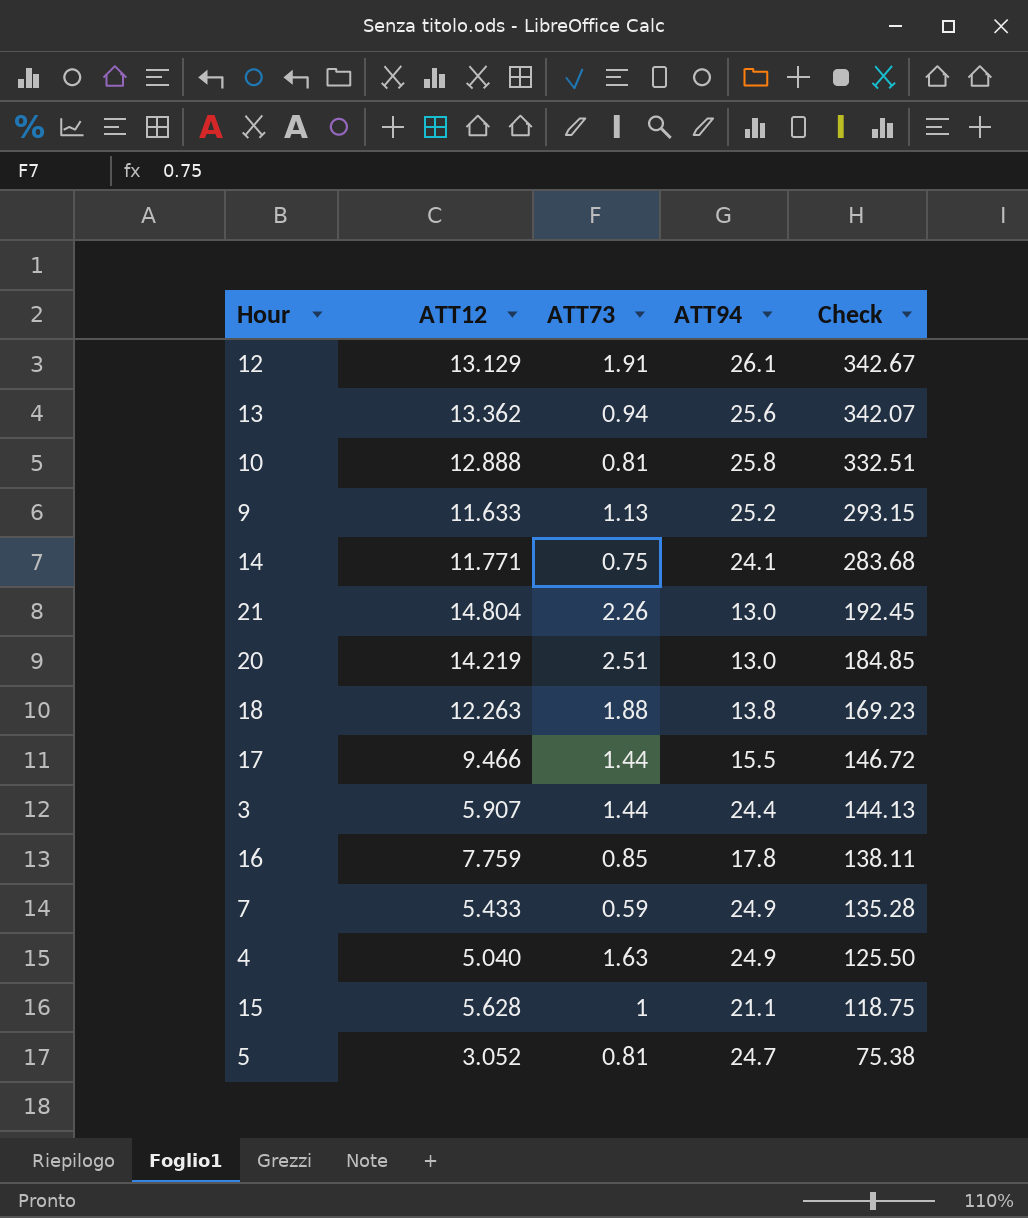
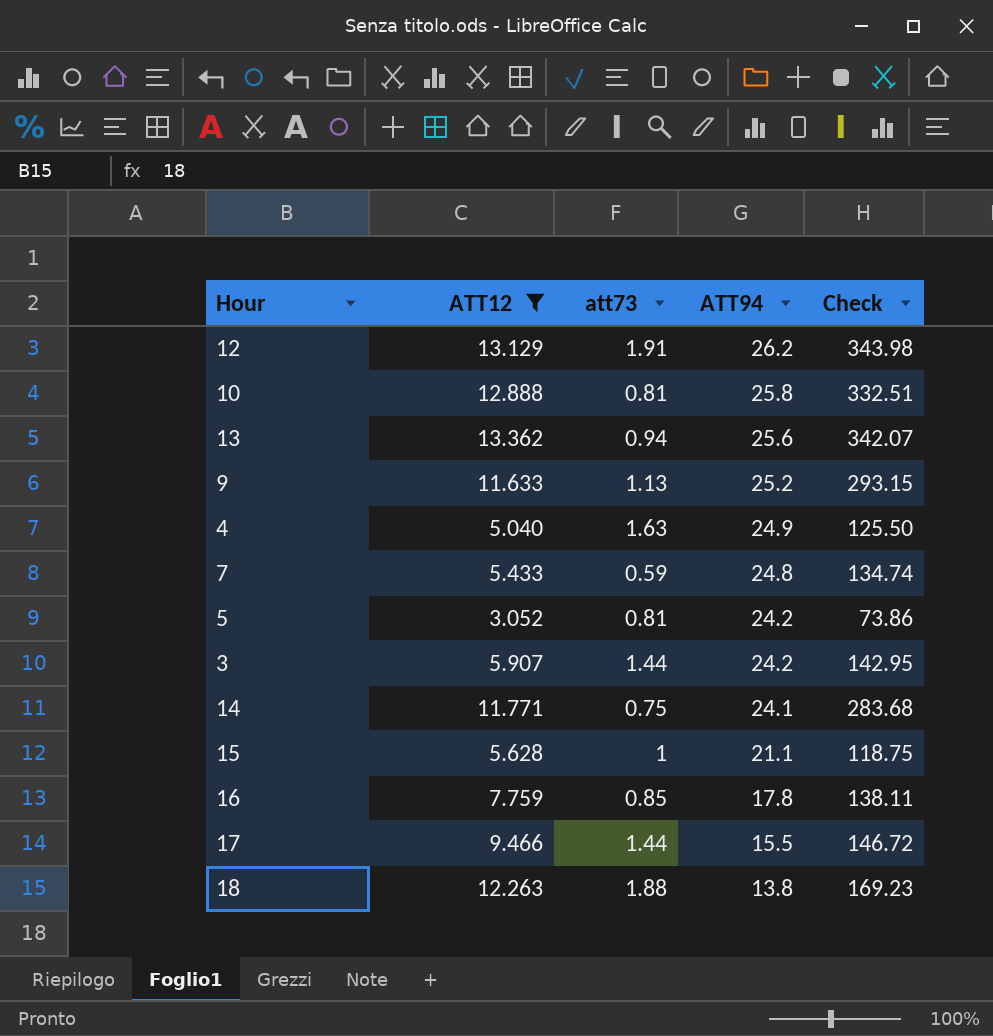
filter: none -> ATT12 <= 13.362
row order: Check descending -> ATT94 descending
column name: ATT73 -> att73
12 | ATT94: 26.1 -> 26.2
12 | Check: 342.67 -> 343.98
7 | ATT94: 24.9 -> 24.8
7 | Check: 135.28 -> 134.74
5 | ATT94: 24.7 -> 24.2
5 | Check: 75.38 -> 73.86
3 | ATT94: 24.4 -> 24.2
3 | Check: 144.13 -> 142.95

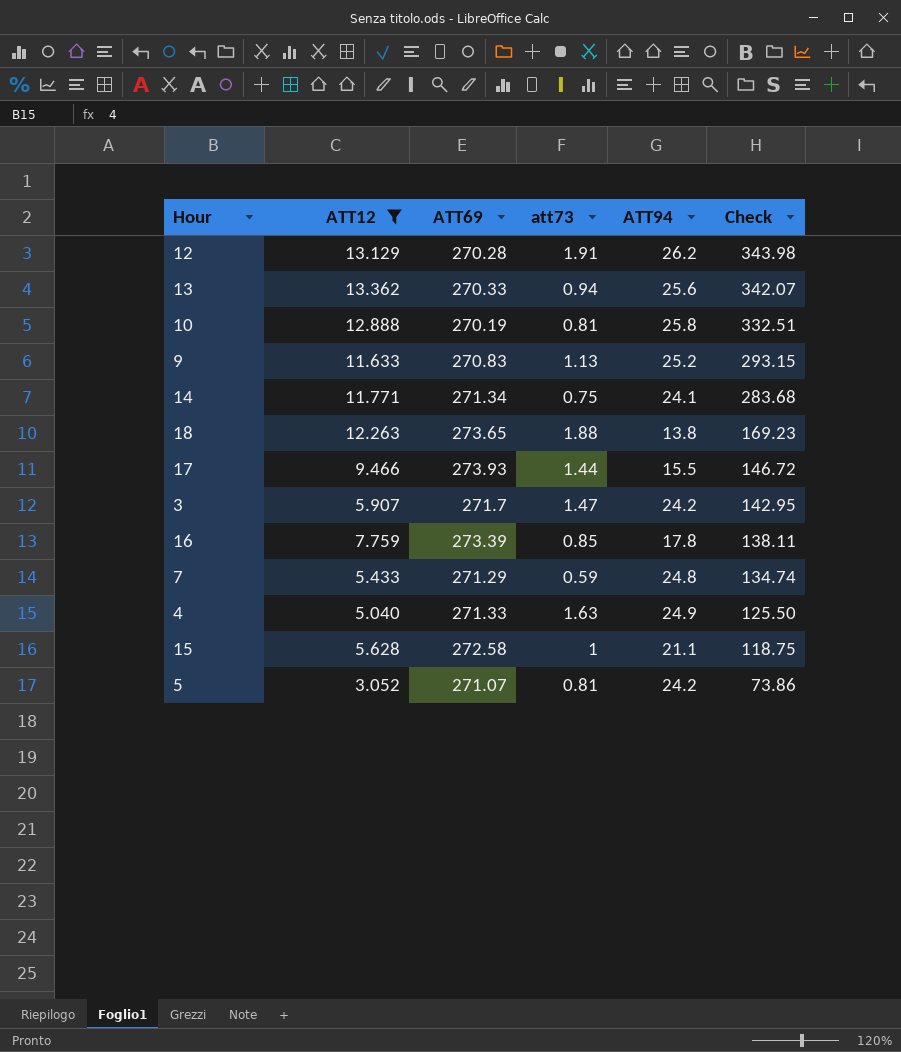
row order: ATT94 descending -> Check descending
column ATT69 | position: none -> 3
3 | att73: 1.44 -> 1.47

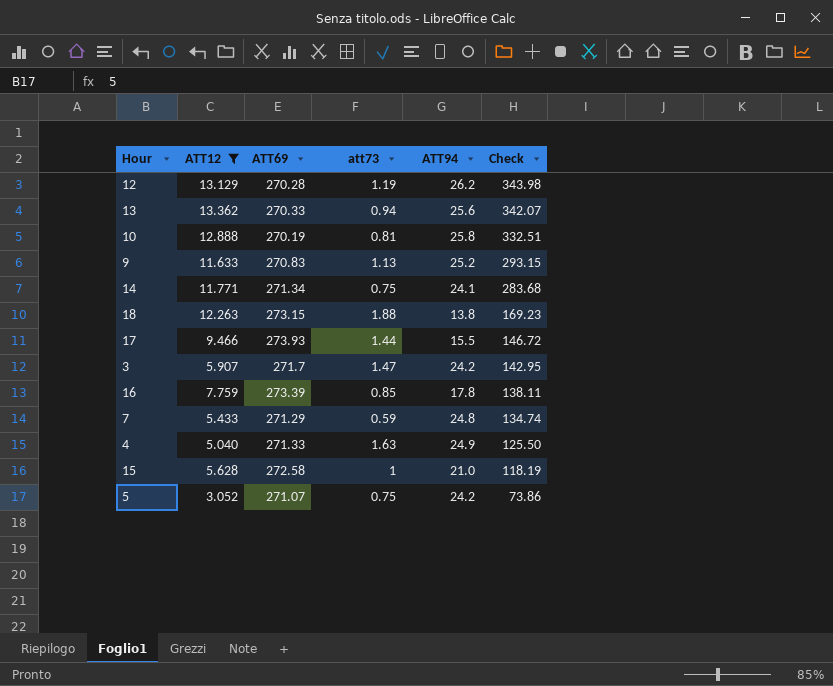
12 | att73: 1.91 -> 1.19
18 | ATT69: 273.65 -> 273.15
15 | ATT94: 21.1 -> 21.0
15 | Check: 118.75 -> 118.19
5 | att73: 0.81 -> 0.75

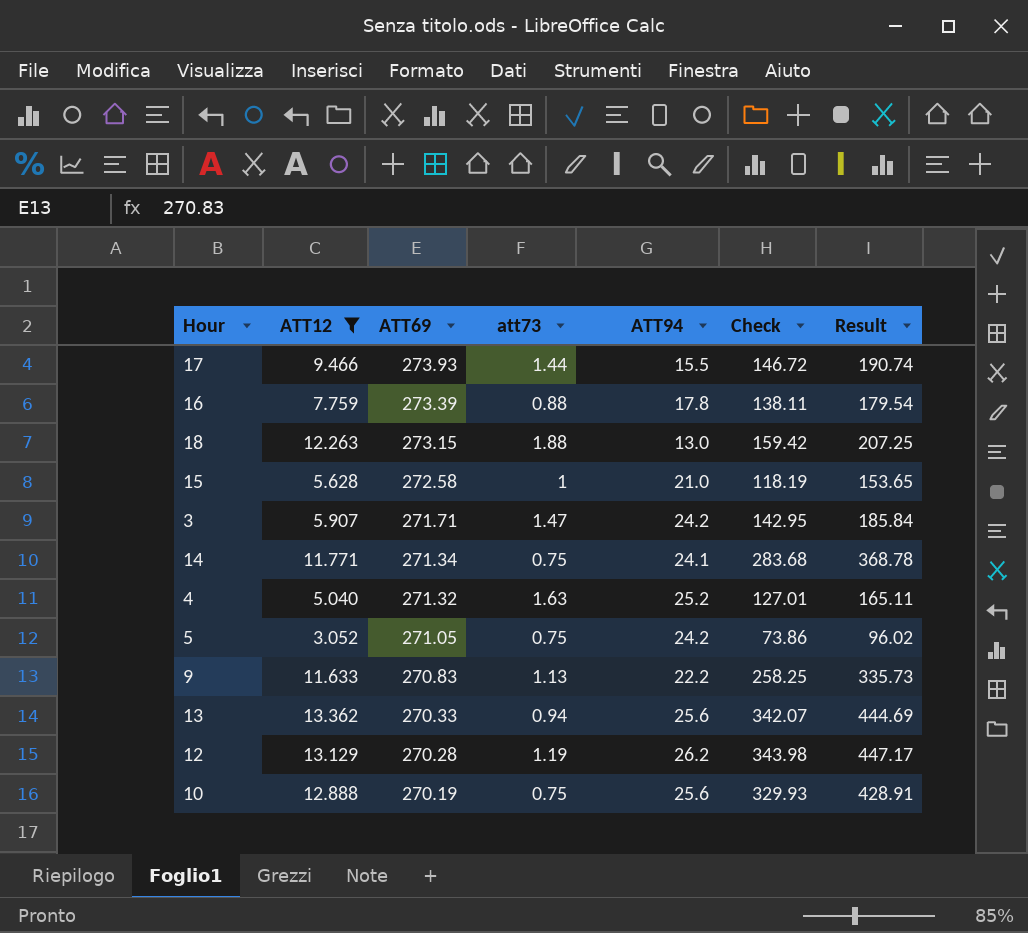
row order: Check descending -> ATT69 descending
column Result | formula: none -> [Check] * 1.3
row 7: 5.433 | 271.29 | 0.59 | 24.8 | 134.74 -> none
16 | att73: 0.85 -> 0.88
18 | ATT94: 13.8 -> 13.0
18 | Check: 169.23 -> 159.42
3 | ATT69: 271.7 -> 271.71
4 | ATT69: 271.33 -> 271.32
4 | ATT94: 24.9 -> 25.2
4 | Check: 125.50 -> 127.01
5 | ATT69: 271.07 -> 271.05
9 | ATT94: 25.2 -> 22.2
9 | Check: 293.15 -> 258.25
10 | att73: 0.81 -> 0.75
10 | ATT94: 25.8 -> 25.6
10 | Check: 332.51 -> 329.93

